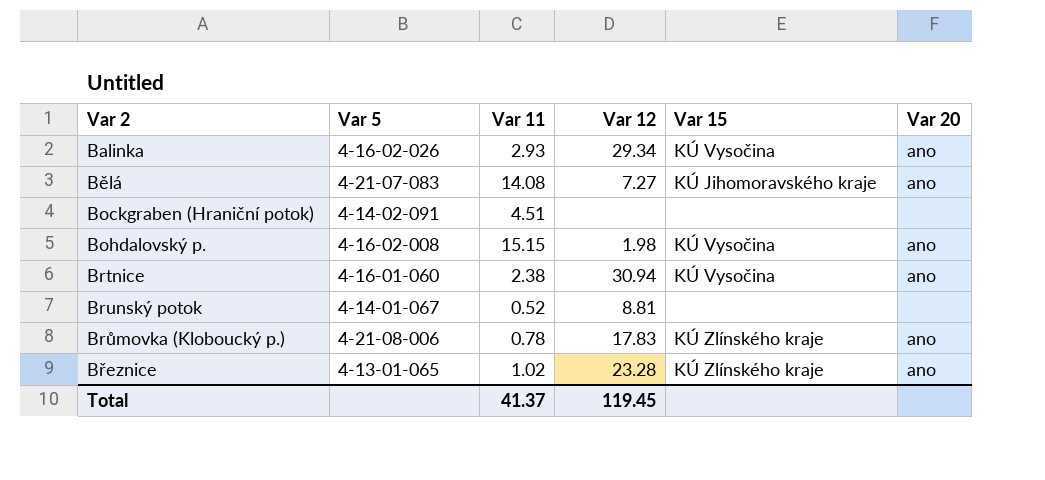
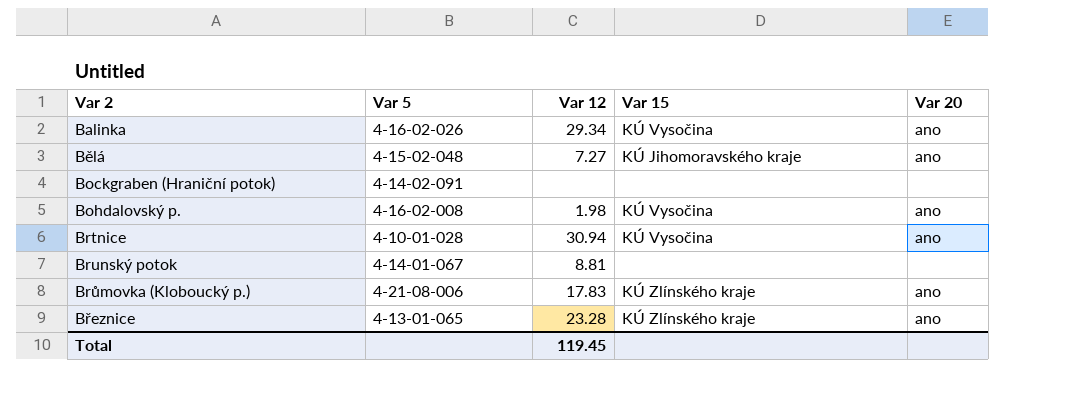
column Var 11 | position: 3 -> none
Bělá | Var 5: 4-21-07-083 -> 4-15-02-048
Brtnice | Var 5: 4-16-01-060 -> 4-10-01-028

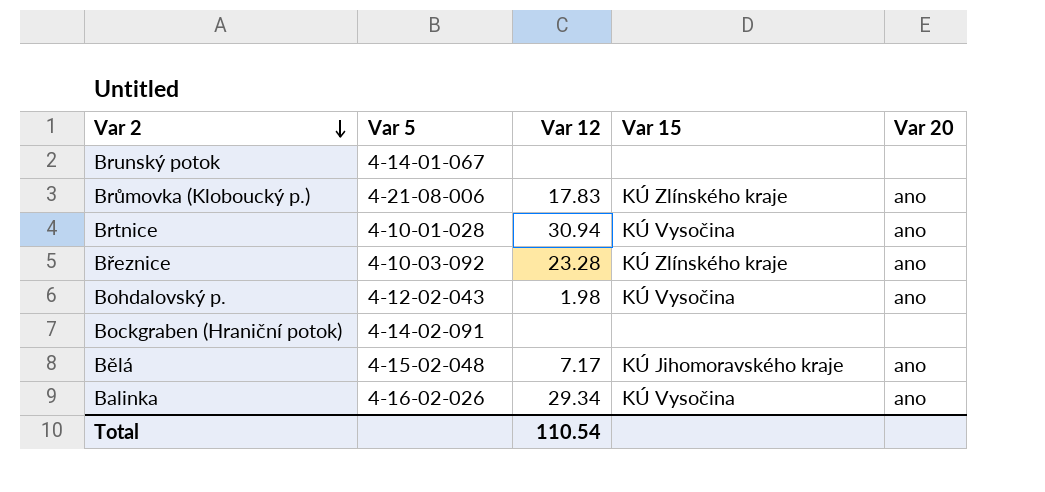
row order: none -> Var 2 descending
Brunský potok | Var 12: 8.81 -> none
Březnice | Var 5: 4-13-01-065 -> 4-10-03-092
Bohdalovský p. | Var 5: 4-16-02-008 -> 4-12-02-043
Bělá | Var 12: 7.27 -> 7.17
Total | Var 12: 119.45 -> 110.54

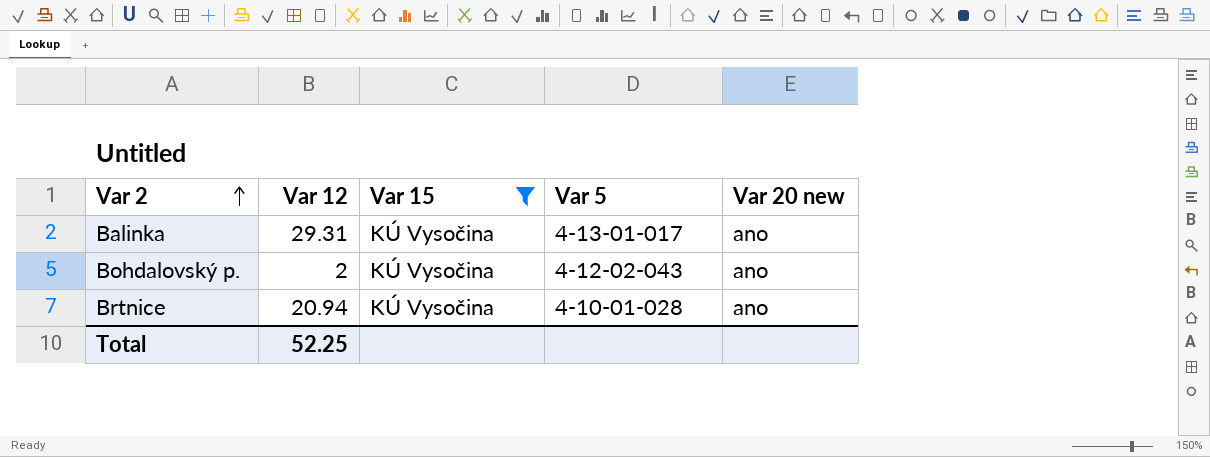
filter: none -> Var 15 = KÚ Vysočina
row order: Var 2 descending -> Var 2 ascending
column Var 5 | position: 2 -> 4
column name: Var 20 -> Var 20 new
Balinka | Var 12: 29.34 -> 29.31
Balinka | Var 5: 4-16-02-026 -> 4-13-01-017
Bohdalovský p. | Var 12: 1.98 -> 2
Brtnice | Var 12: 30.94 -> 20.94
Total | Var 12: 110.54 -> 52.25

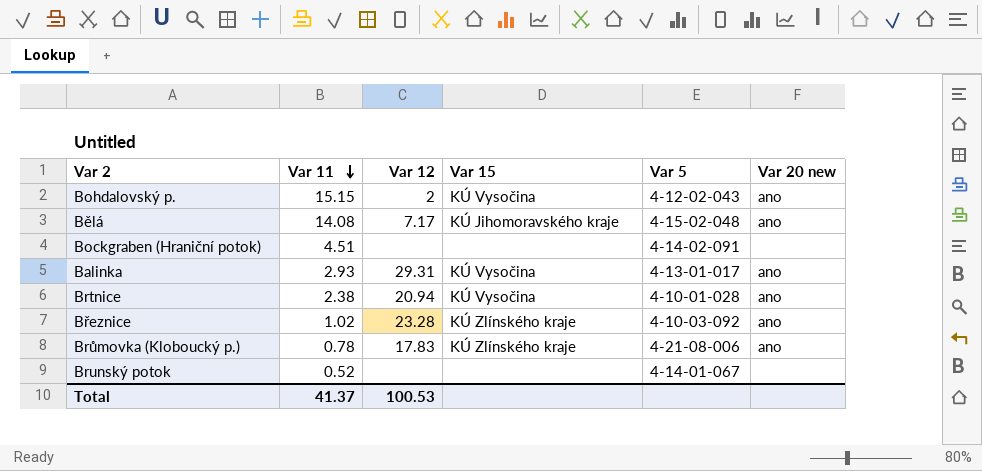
filter: Var 15 = KÚ Vysočina -> none
row order: Var 2 ascending -> Var 11 descending
column Var 11 | position: none -> 2
Total | Var 12: 52.25 -> 100.53

